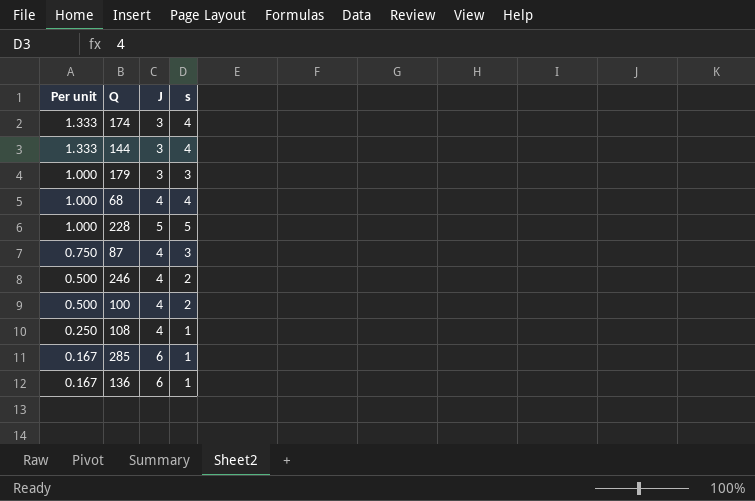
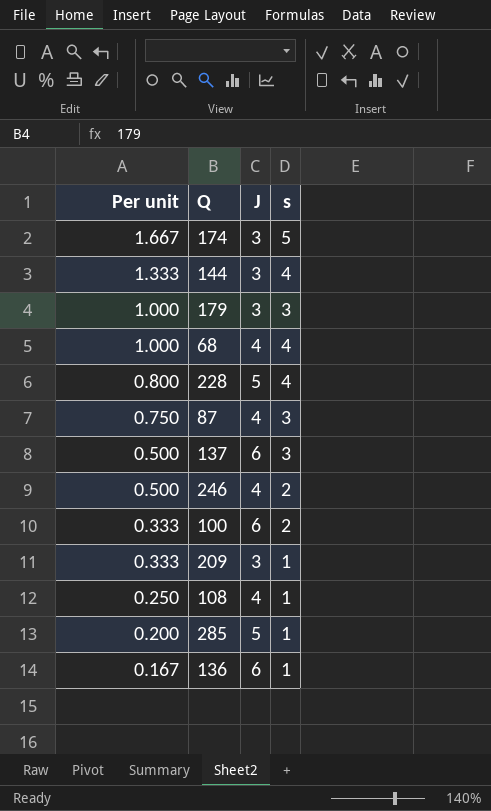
174 | Per unit: 1.333 -> 1.667
174 | s: 4 -> 5
228 | Per unit: 1.000 -> 0.800
228 | s: 5 -> 4
row 137: none -> 0.500 | 6 | 3
100 | Per unit: 0.500 -> 0.333
100 | J: 4 -> 6
row 209: none -> 0.333 | 3 | 1
285 | Per unit: 0.167 -> 0.200
285 | J: 6 -> 5

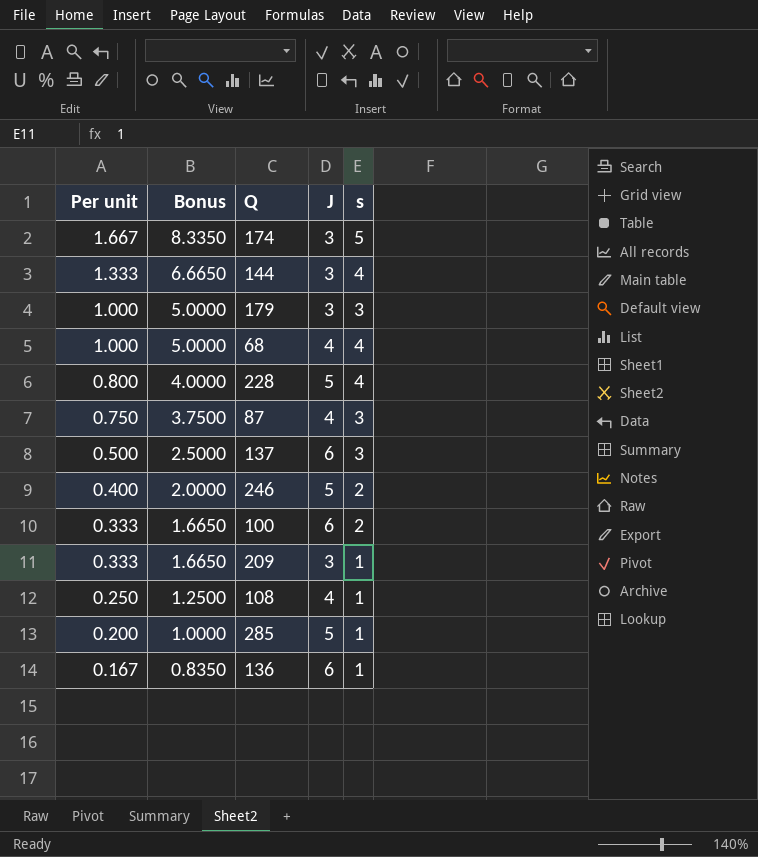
column Bonus | formula: none -> [Per unit] * 5
246 | Per unit: 0.500 -> 0.400
246 | J: 4 -> 5

